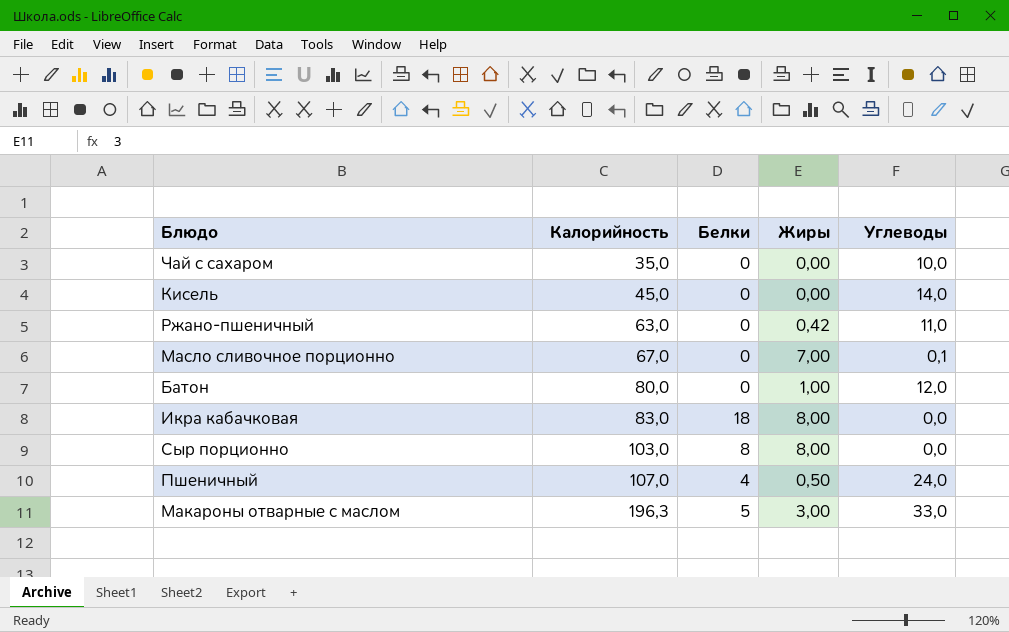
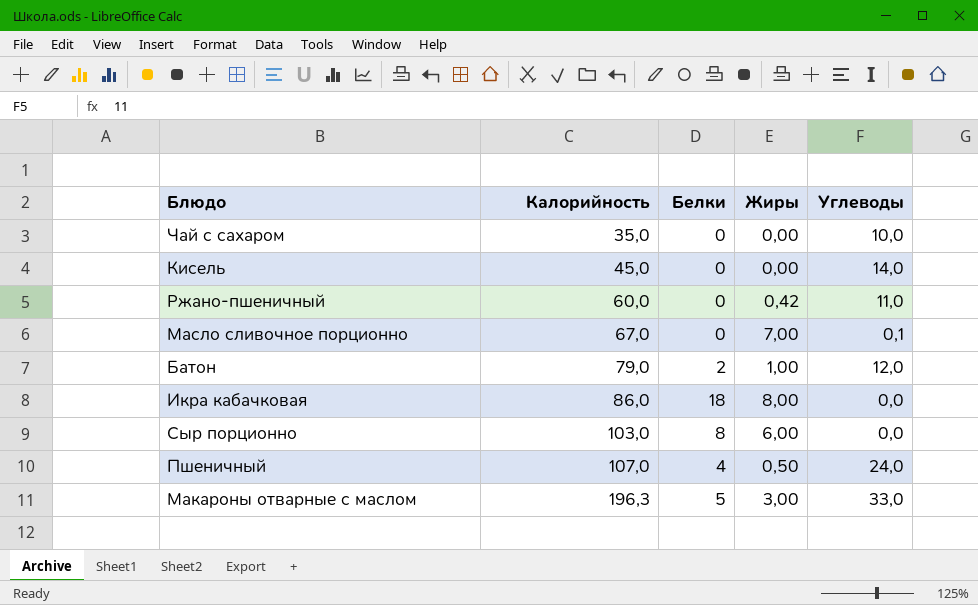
Ржано-пшеничный | Калорийность: 63,0 -> 60,0
Батон | Калорийность: 80,0 -> 79,0
Батон | Белки: 0 -> 2
Икра кабачковая | Калорийность: 83,0 -> 86,0
Сыр порционно | Жиры: 8,00 -> 6,00

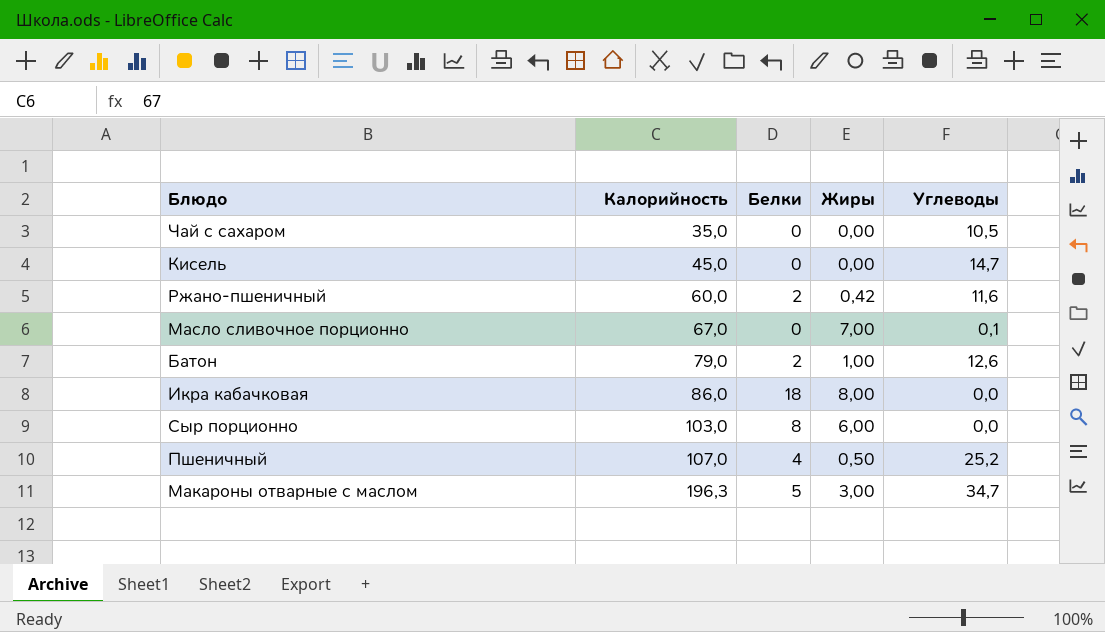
Чай с сахаром | Углеводы: 10,0 -> 10,5
Кисель | Углеводы: 14,0 -> 14,7
Ржано-пшеничный | Белки: 0 -> 2
Ржано-пшеничный | Углеводы: 11,0 -> 11,6
Батон | Углеводы: 12,0 -> 12,6
Пшеничный | Углеводы: 24,0 -> 25,2
Макароны отварные с маслом | Углеводы: 33,0 -> 34,7

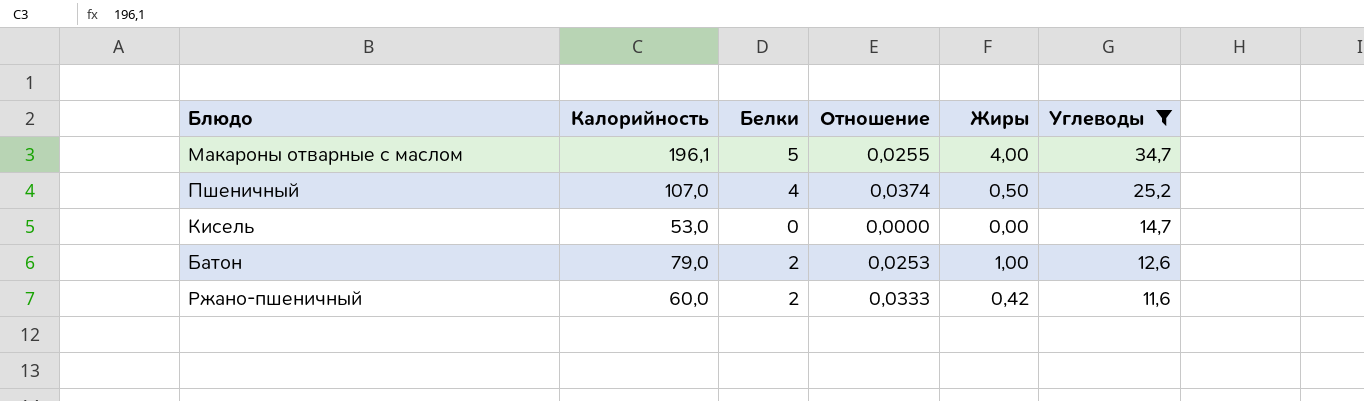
filter: none -> Углеводы >= 11,6
row order: Калорийность ascending -> Углеводы descending
column Отношение | formula: none -> [Белки] / [Калорийность]
Макароны отварные с маслом | Калорийность: 196,3 -> 196,1
Макароны отварные с маслом | Жиры: 3,00 -> 4,00
Кисель | Калорийность: 45,0 -> 53,0

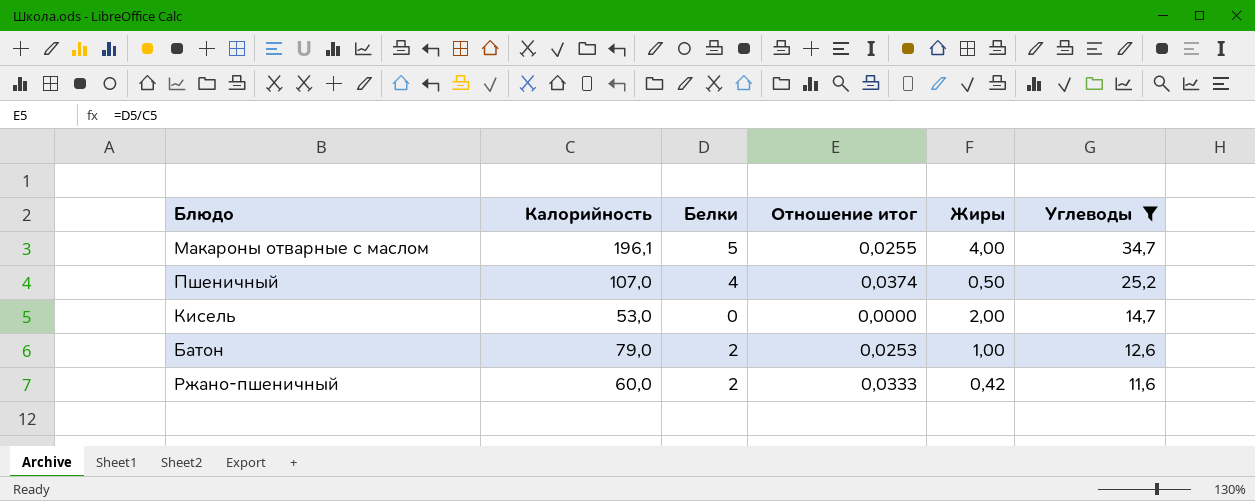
column name: Отношение -> Отношение итог
Кисель | Жиры: 0,00 -> 2,00

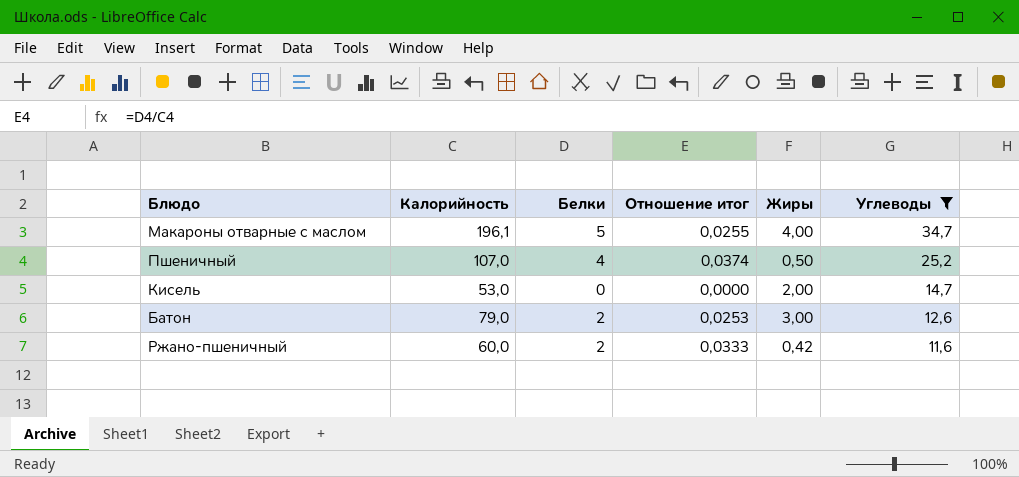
Батон | Жиры: 1,00 -> 3,00

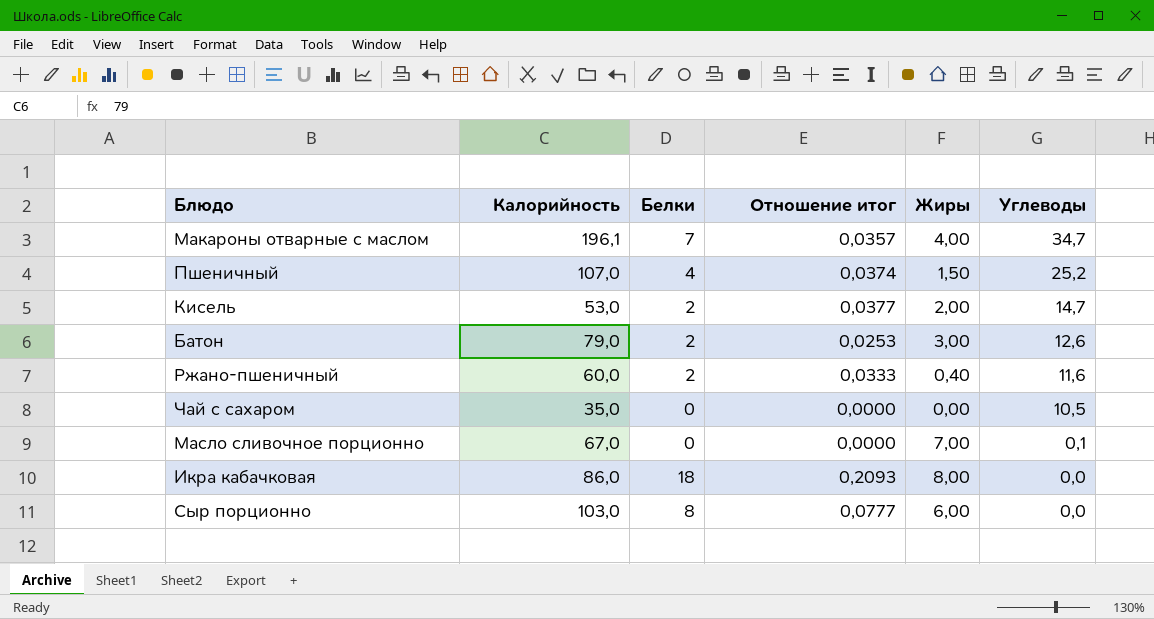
filter: Углеводы >= 11,6 -> none
Макароны отварные с маслом | Белки: 5 -> 7
Макароны отварные с маслом | Отношение итог: 0,0255 -> 0,0357
Пшеничный | Жиры: 0,50 -> 1,50
Кисель | Белки: 0 -> 2
Кисель | Отношение итог: 0,0000 -> 0,0377
Ржано-пшеничный | Жиры: 0,42 -> 0,40

